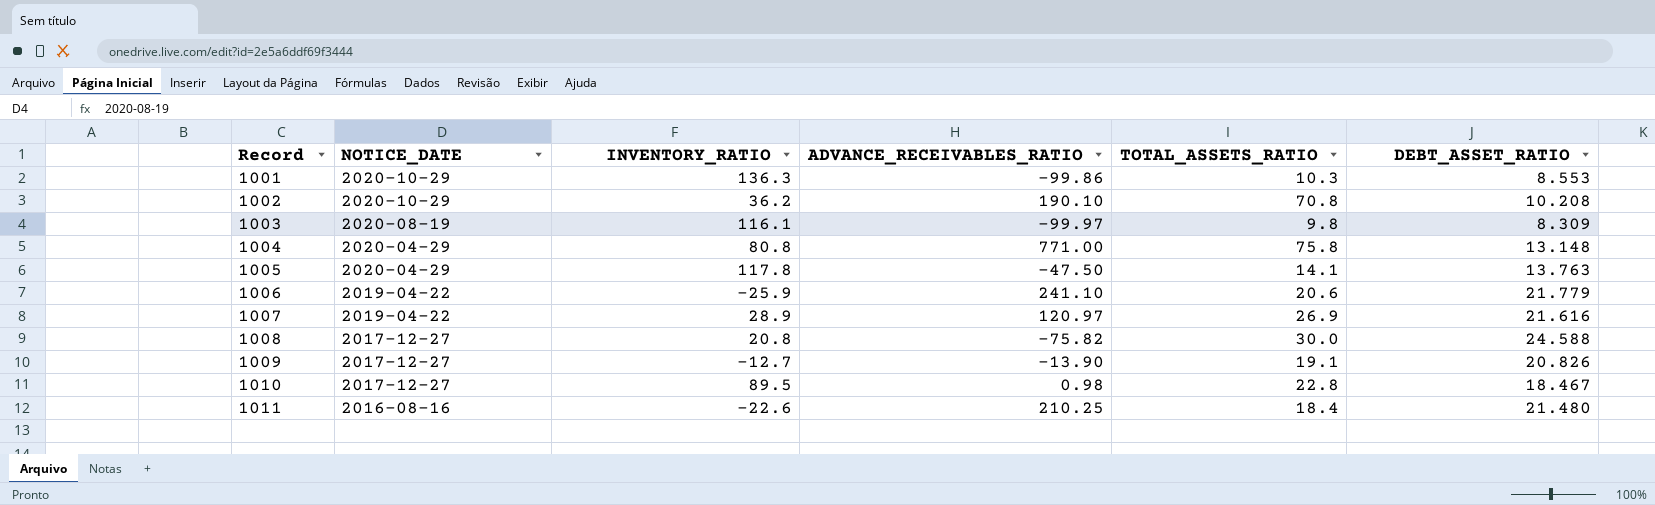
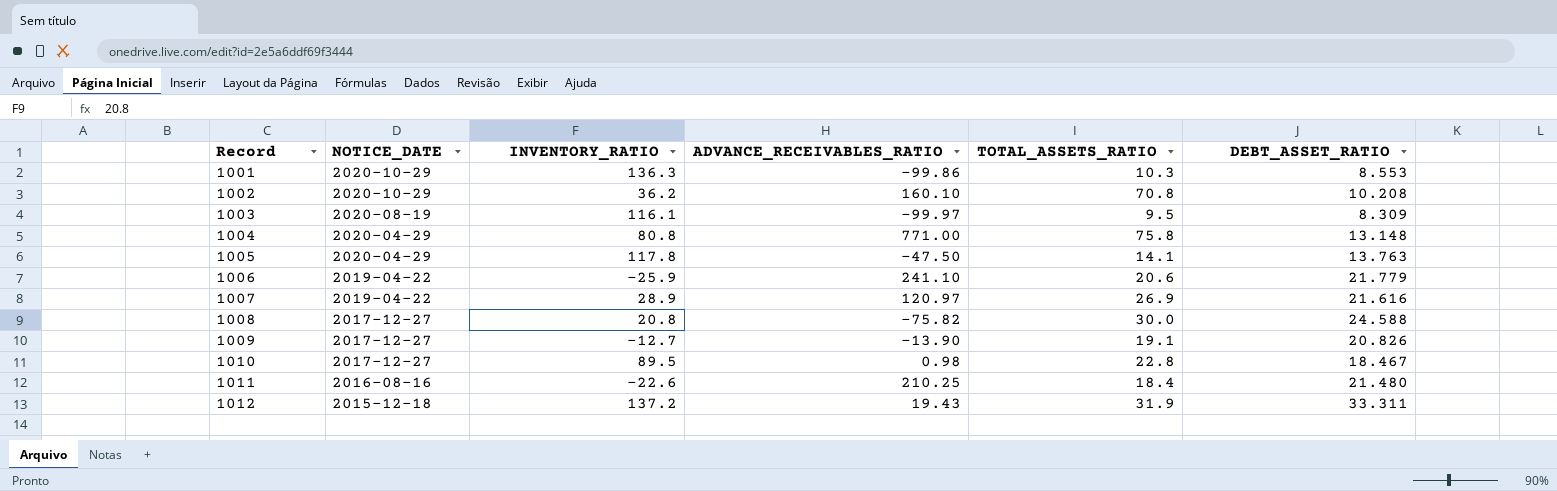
1002 | ADVANCE_RECEIVABLES_RATIO: 190.10 -> 160.10
1003 | TOTAL_ASSETS_RATIO: 9.8 -> 9.5
row 1012: none -> 2015-12-18 | 137.2 | 19.43 | 31.9 | 33.311

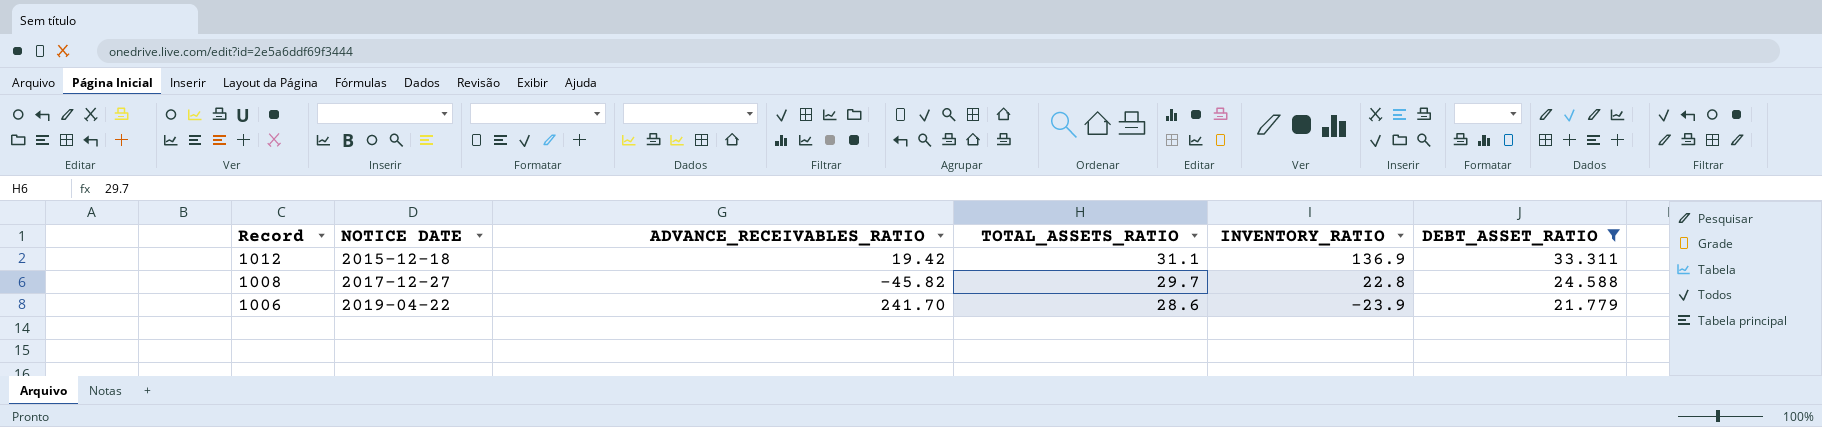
filter: none -> DEBT_ASSET_RATIO >= 21.779
row order: Record ascending -> Record descending
column name: NOTICE_DATE -> NOTICE DATE
column INVENTORY_RATIO | position: 3 -> 5
1012 | ADVANCE_RECEIVABLES_RATIO: 19.43 -> 19.42
1012 | TOTAL_ASSETS_RATIO: 31.9 -> 31.1
1012 | INVENTORY_RATIO: 137.2 -> 136.9
1008 | ADVANCE_RECEIVABLES_RATIO: -75.82 -> -45.82
1008 | TOTAL_ASSETS_RATIO: 30.0 -> 29.7
1008 | INVENTORY_RATIO: 20.8 -> 22.8
1006 | ADVANCE_RECEIVABLES_RATIO: 241.10 -> 241.70
1006 | TOTAL_ASSETS_RATIO: 20.6 -> 28.6
1006 | INVENTORY_RATIO: -25.9 -> -23.9

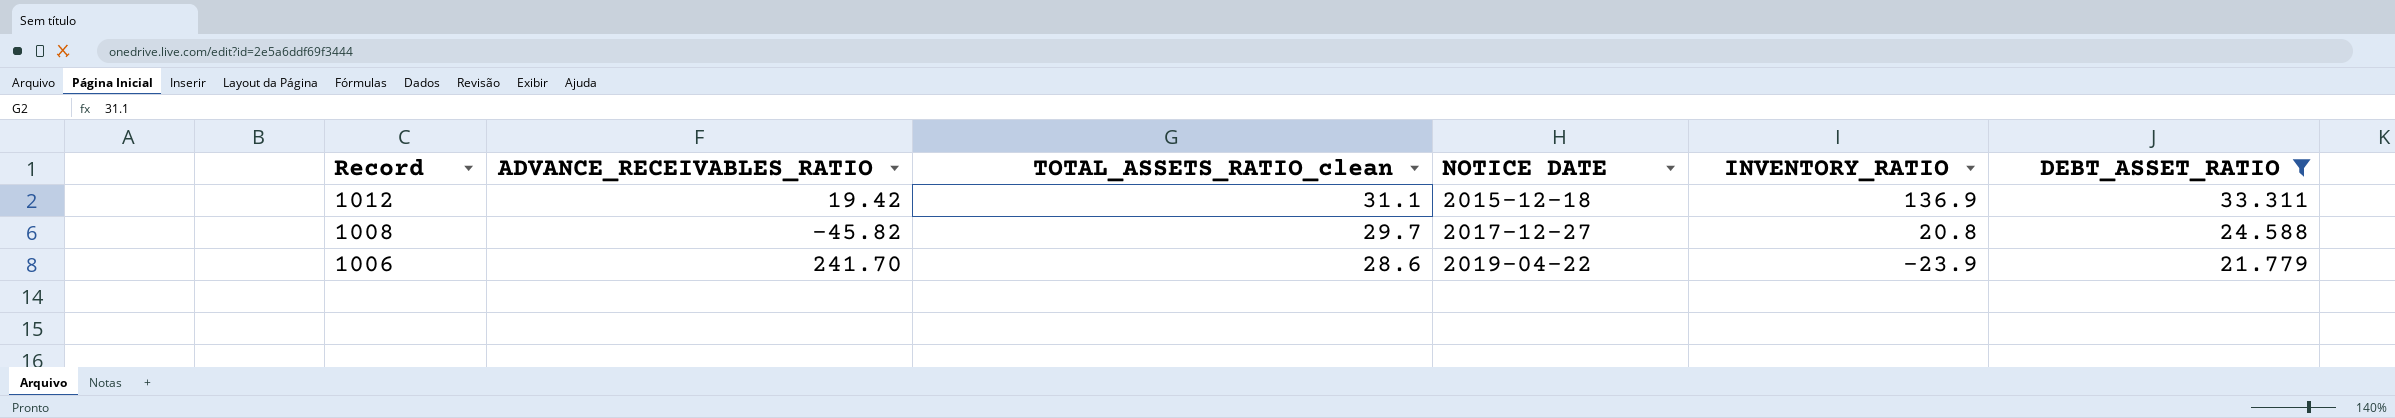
column name: TOTAL_ASSETS_RATIO -> TOTAL_ASSETS_RATIO_clean
column NOTICE DATE | position: 2 -> 4
1008 | INVENTORY_RATIO: 22.8 -> 20.8

